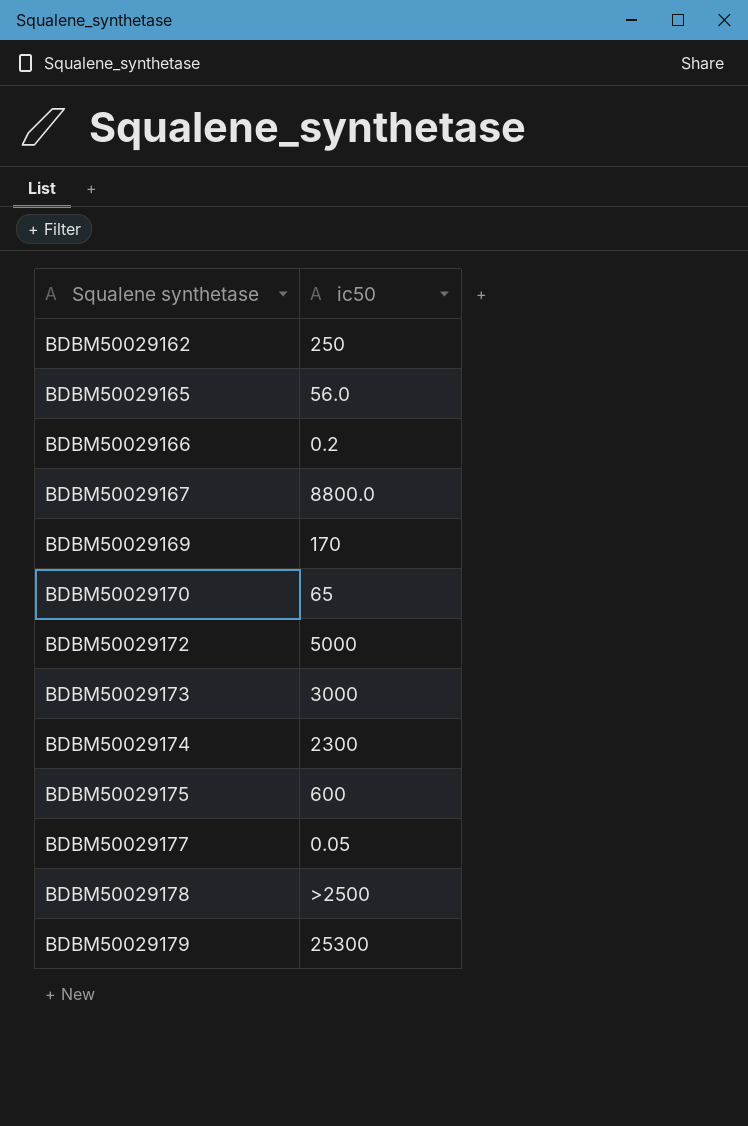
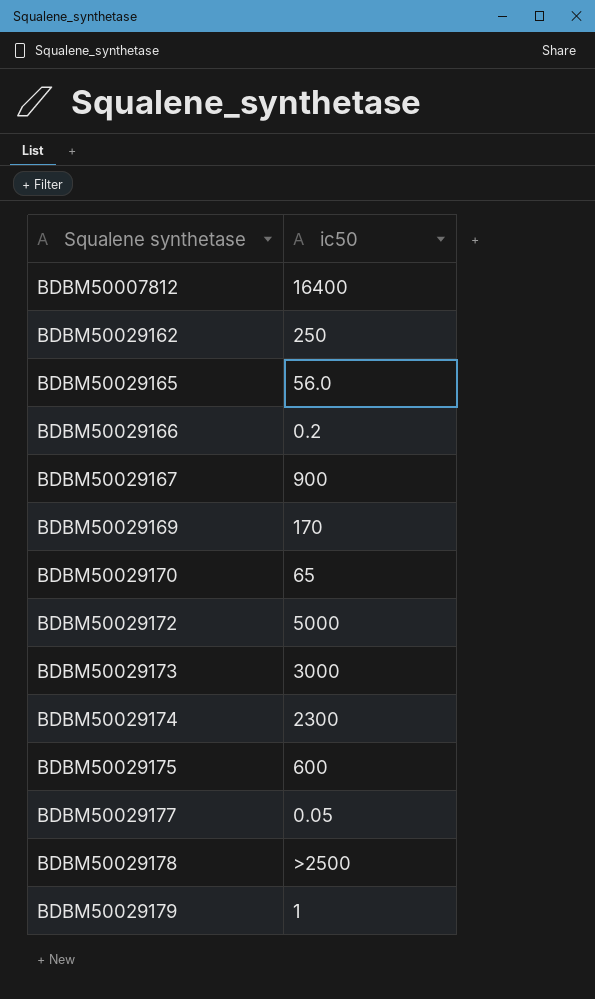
row BDBM50007812: none -> 16400
BDBM50029167 | ic50: 8800.0 -> 900
BDBM50029179 | ic50: 25300 -> 1

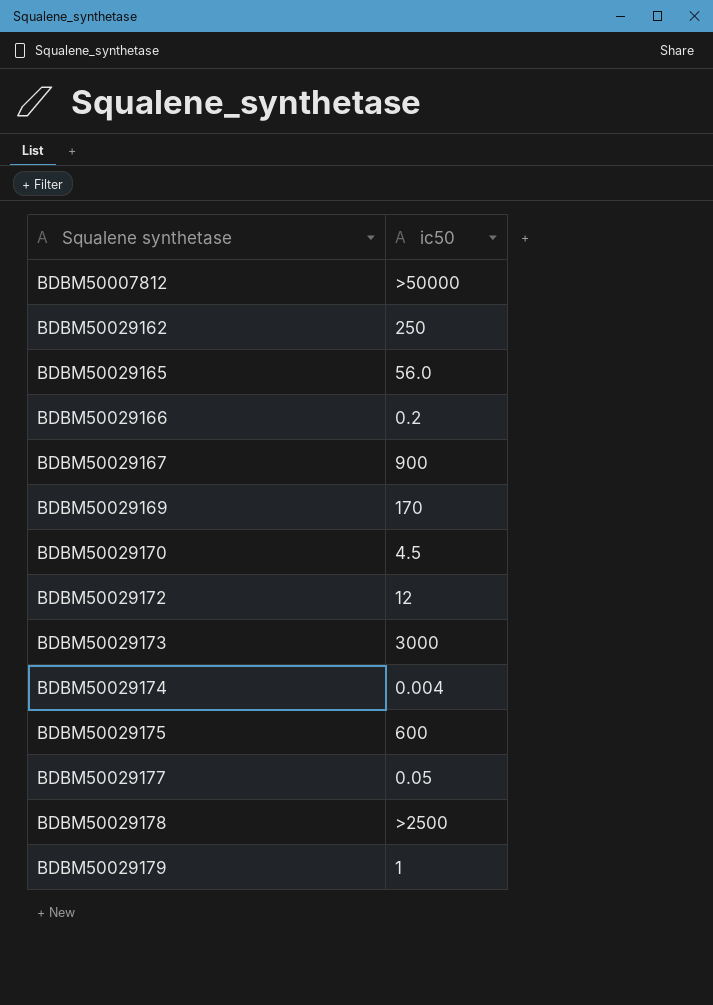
BDBM50007812 | ic50: 16400 -> >50000
BDBM50029170 | ic50: 65 -> 4.5
BDBM50029172 | ic50: 5000 -> 12
BDBM50029174 | ic50: 2300 -> 0.004

